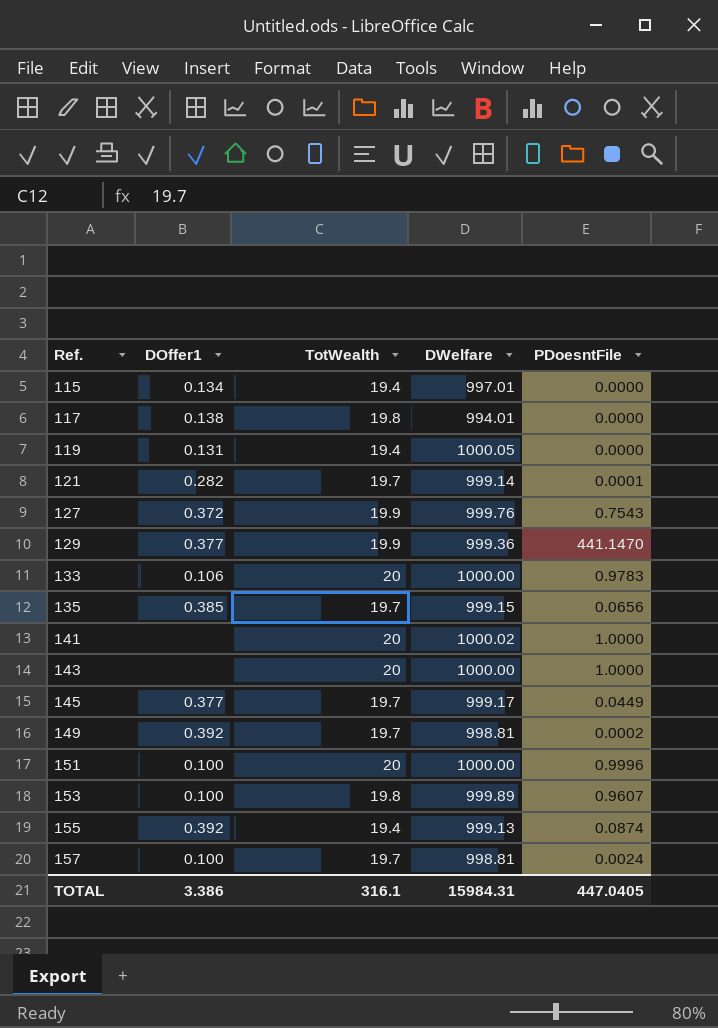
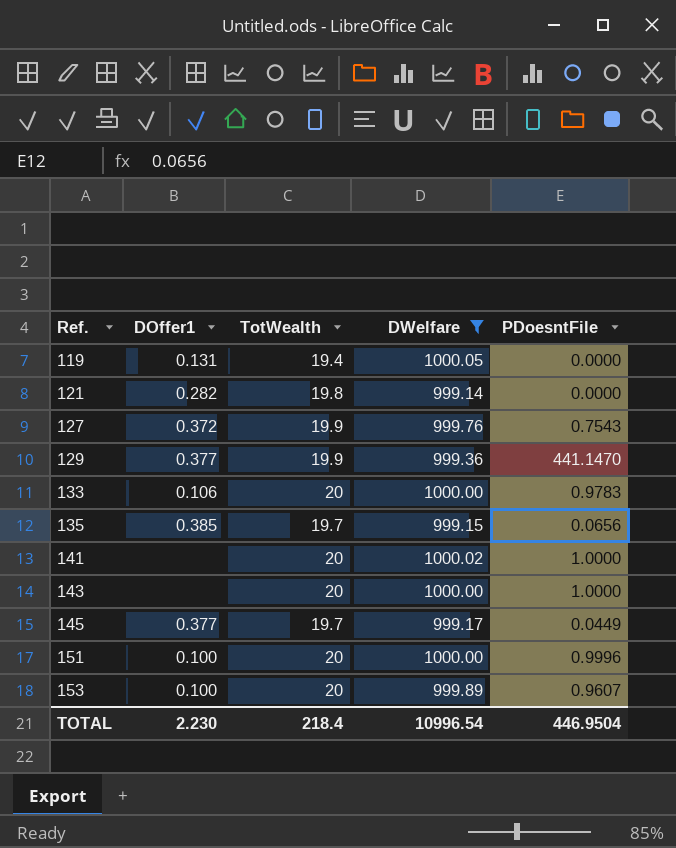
filter: none -> DWelfare >= 999.14
121 | TotWealth: 19.7 -> 19.8
121 | PDoesntFile: 0.0001 -> 0.0000
153 | TotWealth: 19.8 -> 20
TOTAL | DOffer1: 3.386 -> 2.230
TOTAL | TotWealth: 316.1 -> 218.4
TOTAL | DWelfare: 15984.31 -> 10996.54
TOTAL | PDoesntFile: 447.0405 -> 446.9504

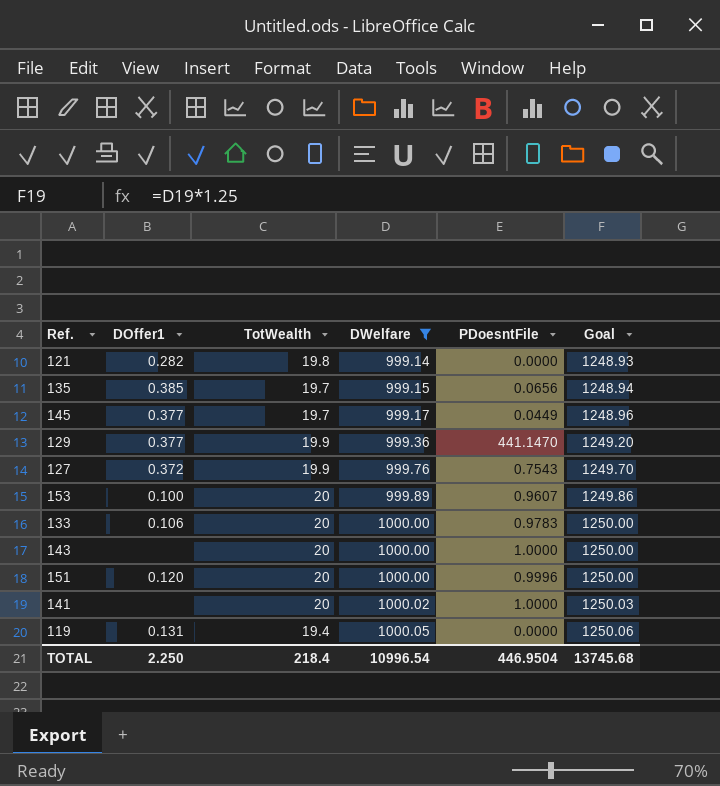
row order: Ref. ascending -> DWelfare ascending
column Goal | formula: none -> [DWelfare] * 1.25
151 | DOffer1: 0.100 -> 0.120
TOTAL | DOffer1: 2.230 -> 2.250

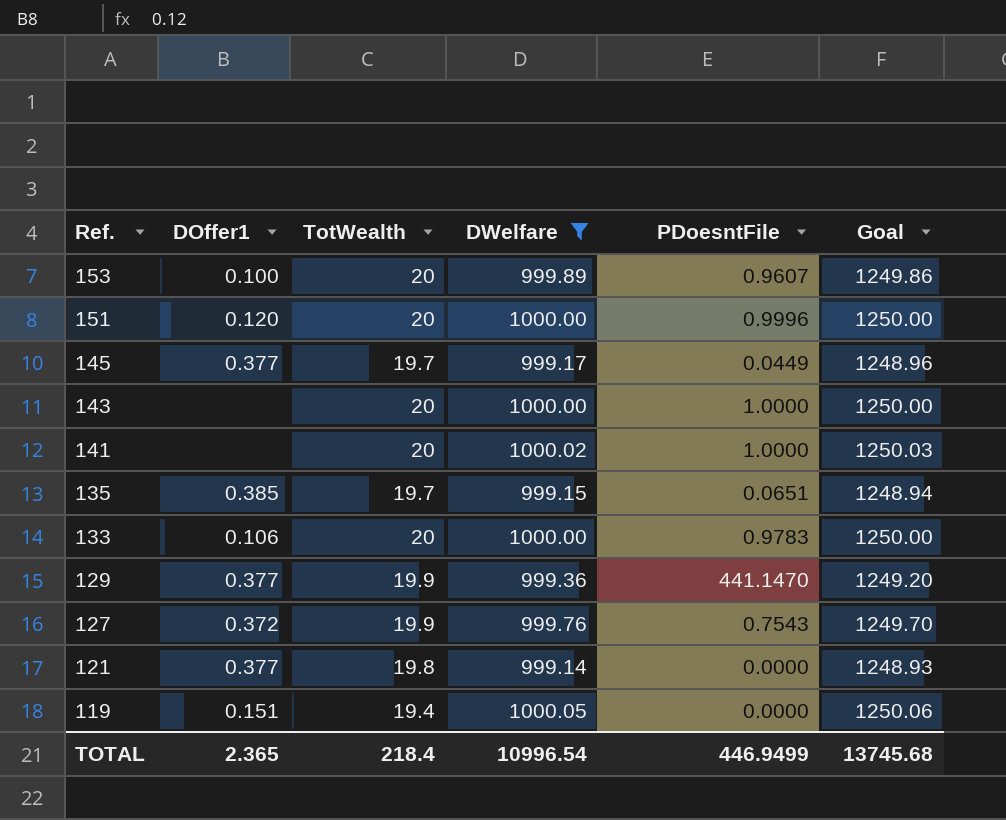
row order: DWelfare ascending -> Ref. descending
135 | PDoesntFile: 0.0656 -> 0.0651
121 | DOffer1: 0.282 -> 0.377
119 | DOffer1: 0.131 -> 0.151
TOTAL | DOffer1: 2.250 -> 2.365
TOTAL | PDoesntFile: 446.9504 -> 446.9499

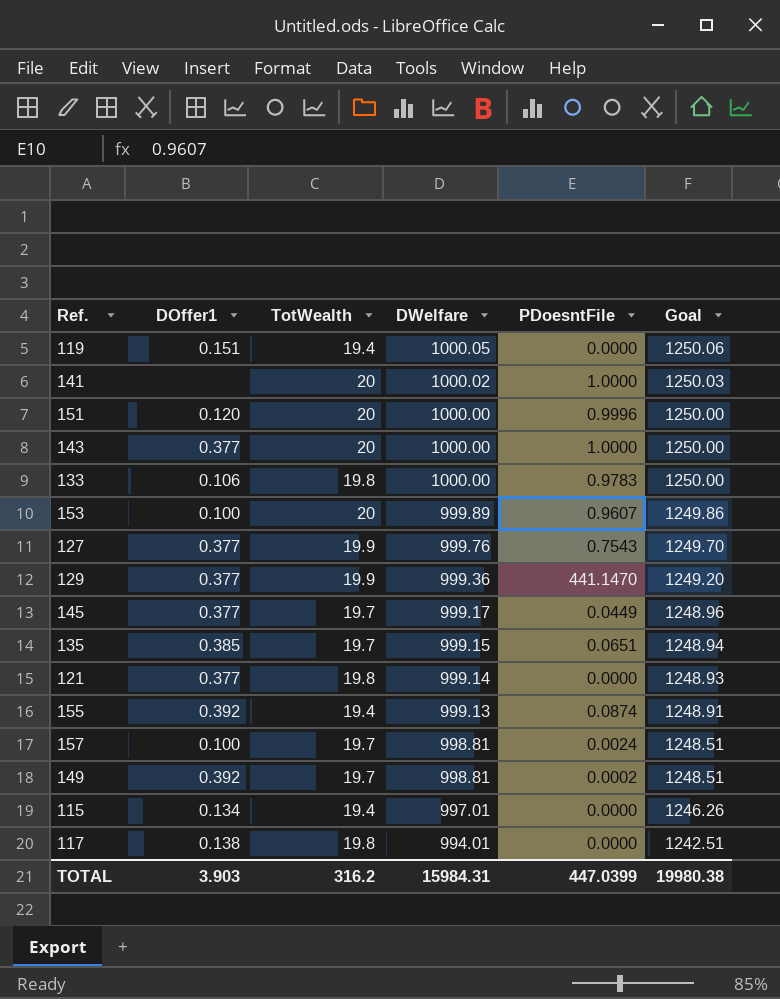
filter: DWelfare >= 999.14 -> none
row order: Ref. descending -> DWelfare descending
143 | DOffer1: none -> 0.377
133 | TotWealth: 20 -> 19.8
127 | DOffer1: 0.372 -> 0.377
TOTAL | DOffer1: 2.365 -> 3.903
TOTAL | TotWealth: 218.4 -> 316.2
TOTAL | DWelfare: 10996.54 -> 15984.31
TOTAL | PDoesntFile: 446.9499 -> 447.0399
TOTAL | Goal: 13745.68 -> 19980.38

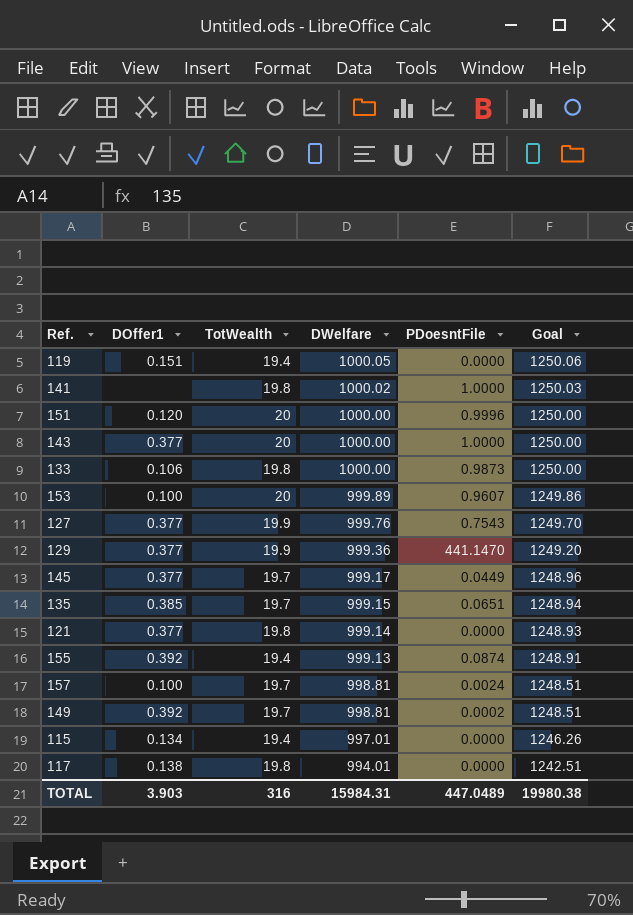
141 | TotWealth: 20 -> 19.8
133 | PDoesntFile: 0.9783 -> 0.9873
TOTAL | TotWealth: 316.2 -> 316
TOTAL | PDoesntFile: 447.0399 -> 447.0489

